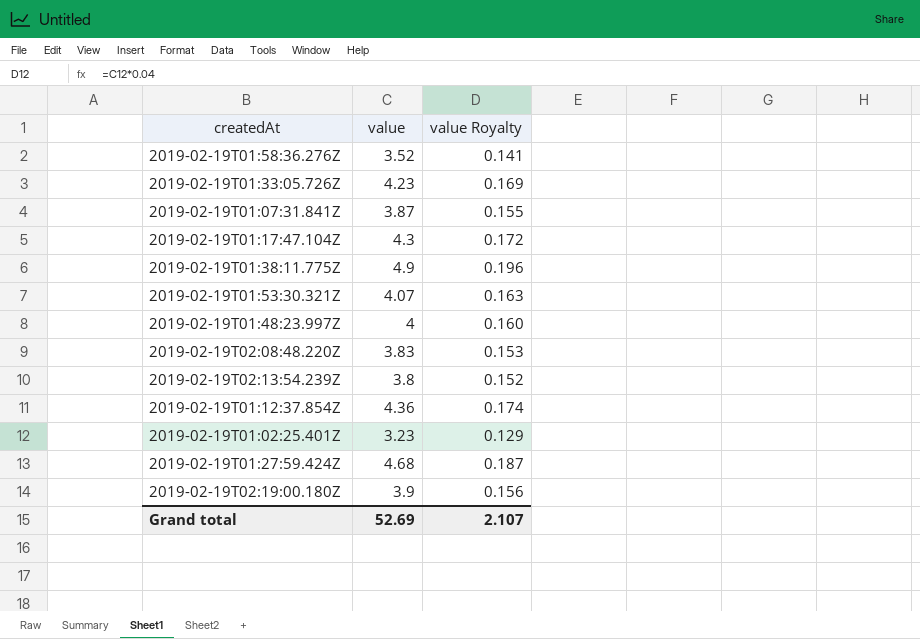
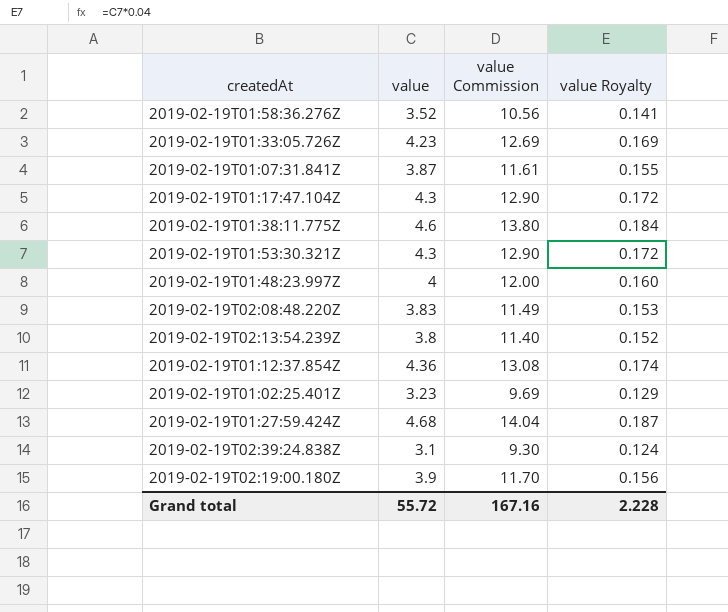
column value Commission | formula: none -> [value] * 3
2019-02-19T01:38:11.775Z | value: 4.9 -> 4.6
2019-02-19T01:38:11.775Z | value Royalty: 0.196 -> 0.184
2019-02-19T01:53:30.321Z | value: 4.07 -> 4.3
2019-02-19T01:53:30.321Z | value Royalty: 0.163 -> 0.172
row 2019-02-19T02:39:24.838Z: none -> 3.1 | 9.30 | 0.124
Grand total | value: 52.69 -> 55.72
Grand total | value Royalty: 2.107 -> 2.228

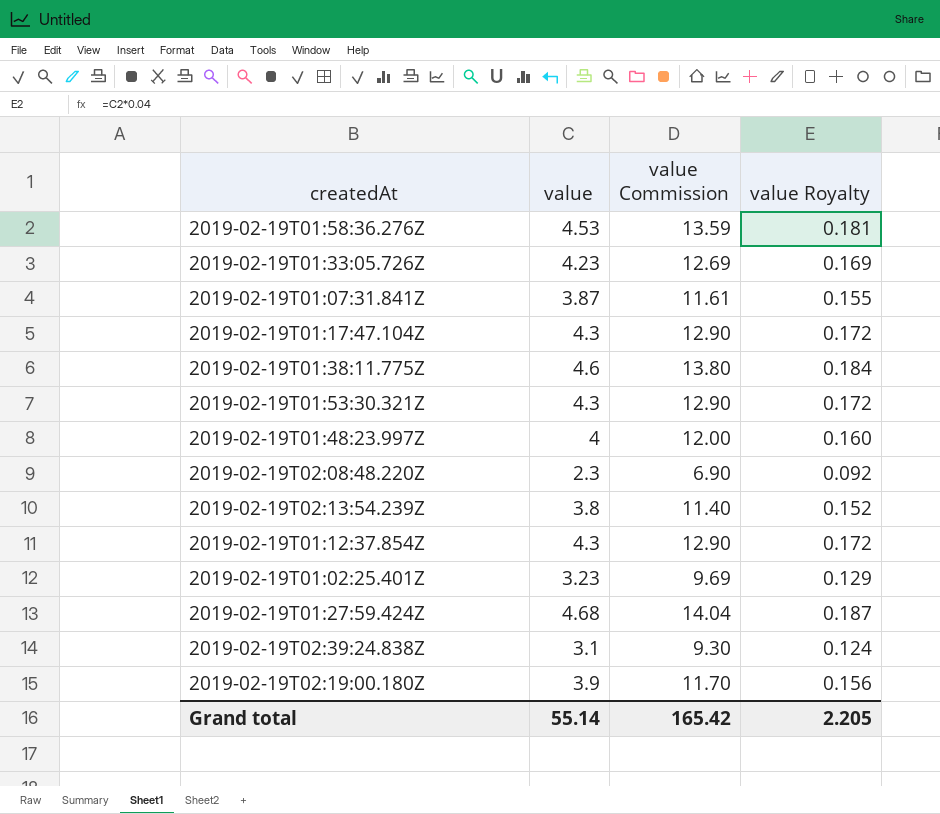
2019-02-19T01:58:36.276Z | value: 3.52 -> 4.53
2019-02-19T01:58:36.276Z | value Commission: 10.56 -> 13.59
2019-02-19T01:58:36.276Z | value Royalty: 0.141 -> 0.181
2019-02-19T02:08:48.220Z | value: 3.83 -> 2.3
2019-02-19T02:08:48.220Z | value Commission: 11.49 -> 6.90
2019-02-19T02:08:48.220Z | value Royalty: 0.153 -> 0.092
2019-02-19T01:12:37.854Z | value: 4.36 -> 4.3
2019-02-19T01:12:37.854Z | value Commission: 13.08 -> 12.90
2019-02-19T01:12:37.854Z | value Royalty: 0.174 -> 0.172
Grand total | value: 55.72 -> 55.14
Grand total | value Commission: 167.16 -> 165.42
Grand total | value Royalty: 2.228 -> 2.205

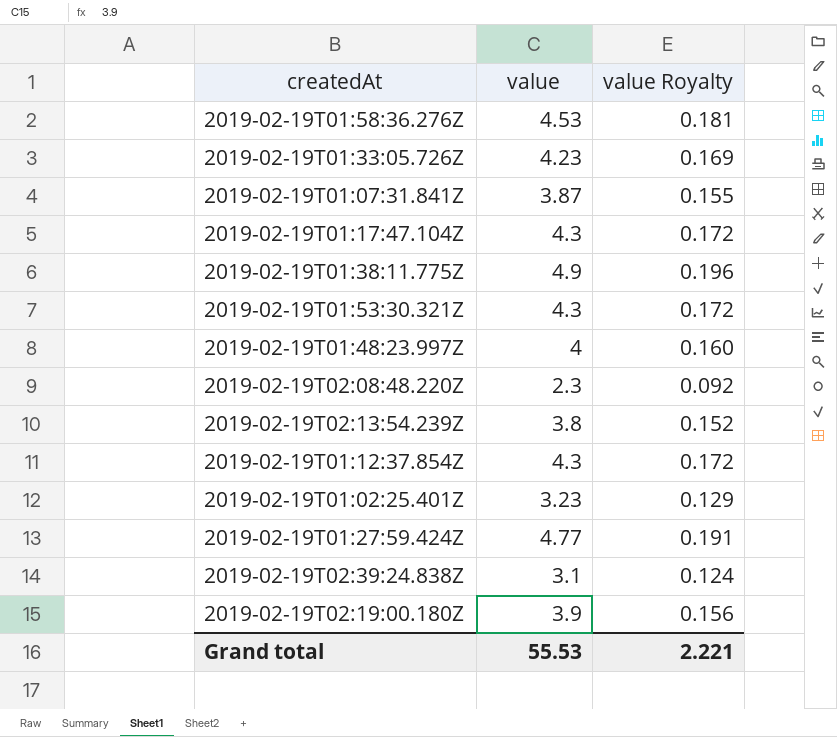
column value Commission | formula: [value] * 3 -> none
2019-02-19T01:38:11.775Z | value: 4.6 -> 4.9
2019-02-19T01:38:11.775Z | value Royalty: 0.184 -> 0.196
2019-02-19T01:27:59.424Z | value: 4.68 -> 4.77
2019-02-19T01:27:59.424Z | value Royalty: 0.187 -> 0.191
Grand total | value: 55.14 -> 55.53
Grand total | value Royalty: 2.205 -> 2.221

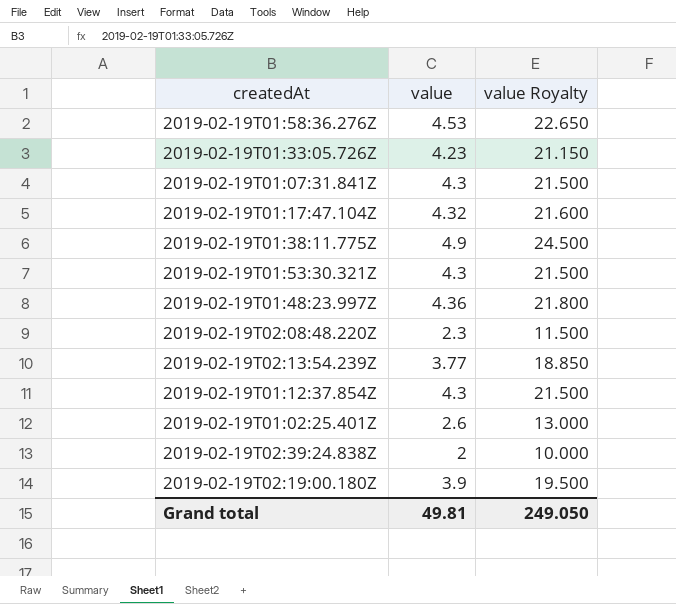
column value Royalty | formula: [value] * 0.04 -> [value] * 5
row 2019-02-19T01:27:59.424Z: 4.77 | 0.191 -> none
2019-02-19T01:07:31.841Z | value: 3.87 -> 4.3
2019-02-19T01:17:47.104Z | value: 4.3 -> 4.32
2019-02-19T01:48:23.997Z | value: 4 -> 4.36
2019-02-19T02:13:54.239Z | value: 3.8 -> 3.77
2019-02-19T01:02:25.401Z | value: 3.23 -> 2.6
2019-02-19T02:39:24.838Z | value: 3.1 -> 2
Grand total | value: 55.53 -> 49.81
Grand total | value Royalty: 2.221 -> 249.050

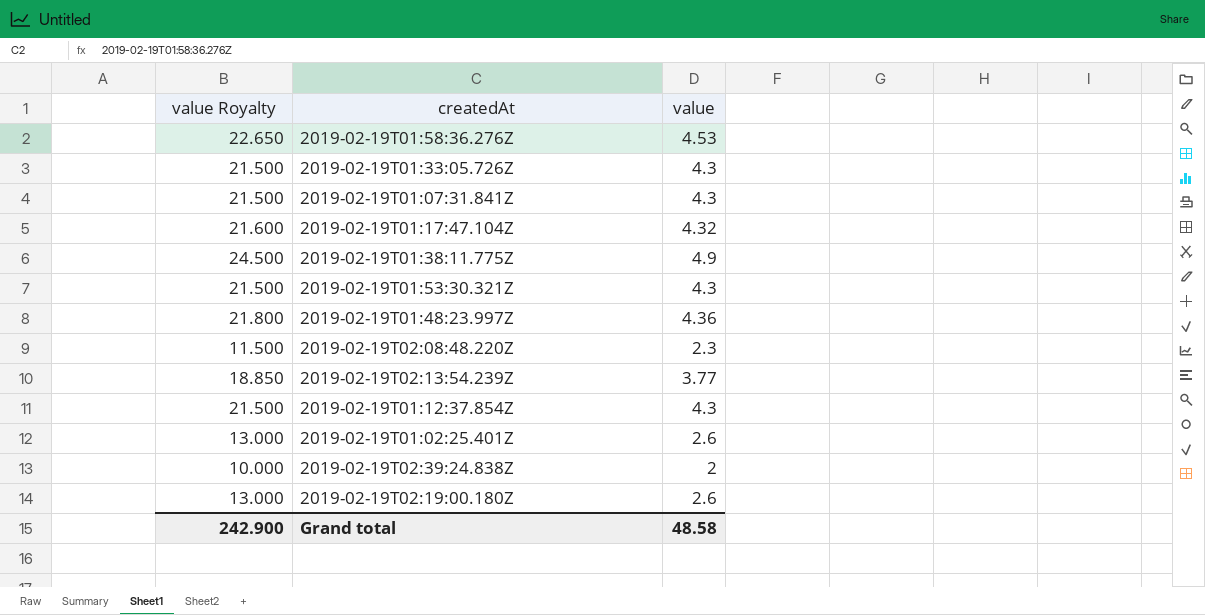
column value Royalty | position: 3 -> 1
2019-02-19T01:33:05.726Z | value Royalty: 21.150 -> 21.500
2019-02-19T01:33:05.726Z | value: 4.23 -> 4.3
2019-02-19T02:19:00.180Z | value Royalty: 19.500 -> 13.000
2019-02-19T02:19:00.180Z | value: 3.9 -> 2.6
Grand total | value Royalty: 249.050 -> 242.900
Grand total | value: 49.81 -> 48.58

